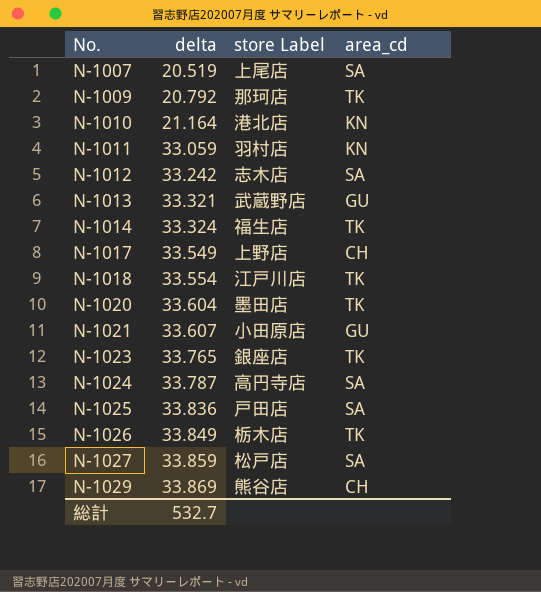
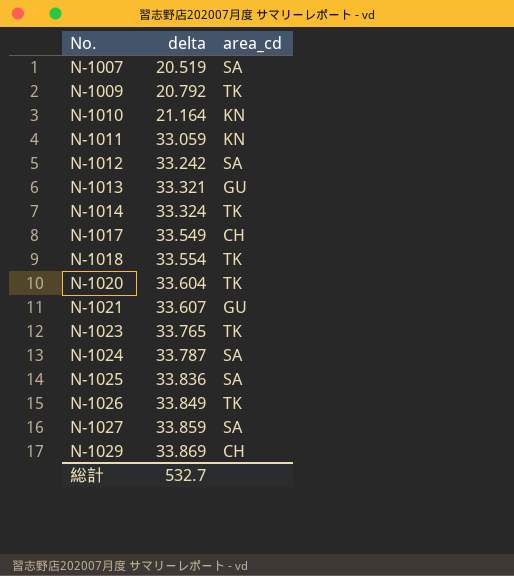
column store Label | position: 3 -> none

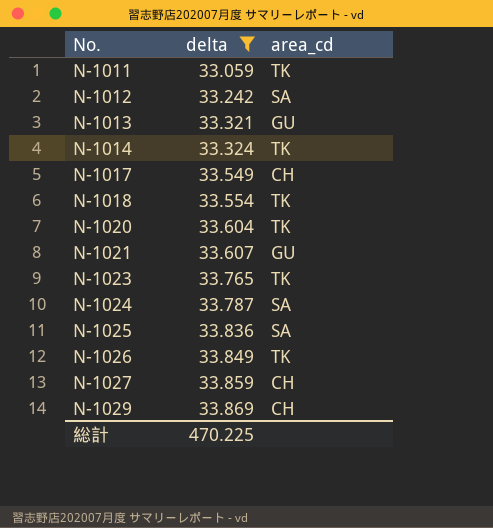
filter: none -> delta >= 33.059
N-1011 | area_cd: KN -> TK
N-1027 | area_cd: SA -> CH
総計 | delta: 532.7 -> 470.225

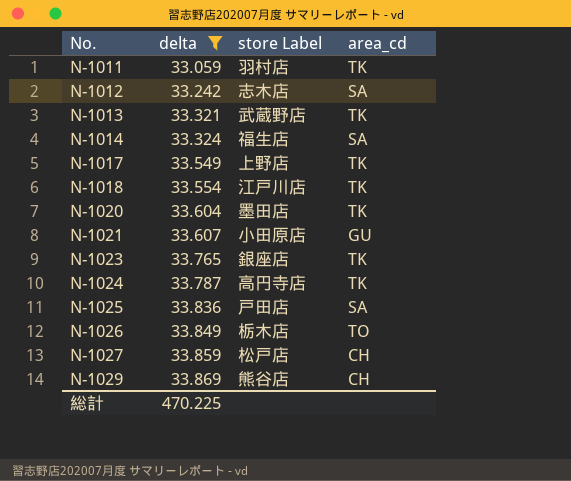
column store Label | position: none -> 3
N-1013 | area_cd: GU -> TK
N-1014 | area_cd: TK -> SA
N-1017 | area_cd: CH -> TK
N-1024 | area_cd: SA -> TK
N-1026 | area_cd: TK -> TO

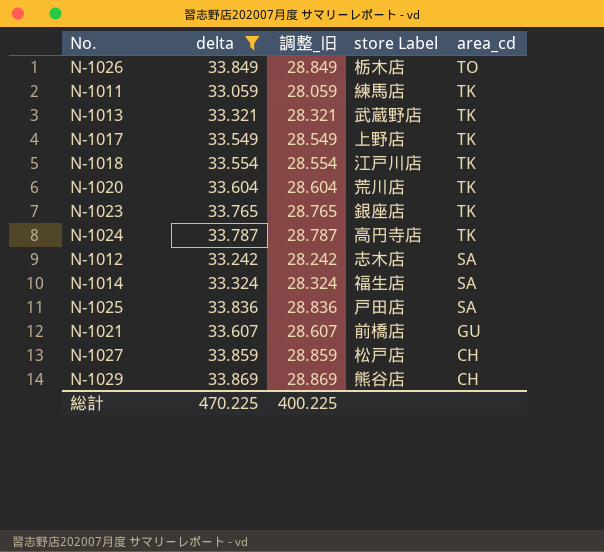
row order: No. ascending -> area_cd descending
column 調整_旧 | formula: none -> [delta] - 5
N-1011 | store Label: 羽村店 -> 練馬店
N-1020 | store Label: 墨田店 -> 荒川店
N-1021 | store Label: 小田原店 -> 前橋店

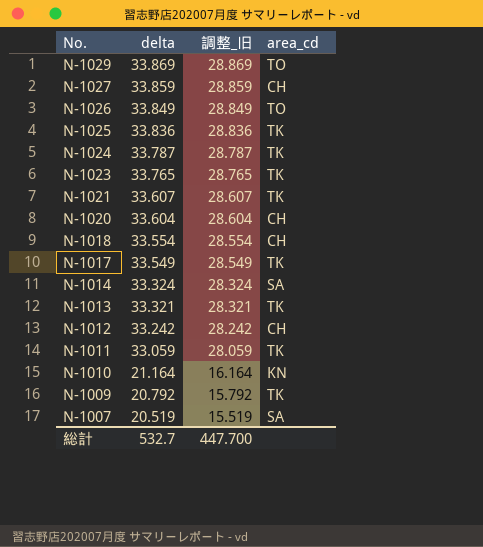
filter: delta >= 33.059 -> none
row order: area_cd descending -> No. descending
column store Label | position: 4 -> none
N-1029 | area_cd: CH -> TO
N-1025 | area_cd: SA -> TK
N-1021 | area_cd: GU -> TK
N-1020 | area_cd: TK -> CH
N-1018 | area_cd: TK -> CH
N-1012 | area_cd: SA -> CH
総計 | delta: 470.225 -> 532.7
総計 | 調整_旧: 400.225 -> 447.700

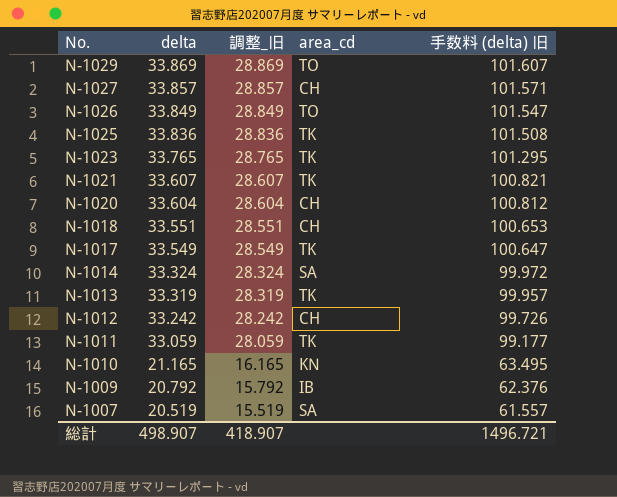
column 手数料 (delta) 旧 | formula: none -> [delta] * 3
row N-1024: 33.787 | 28.787 | TK -> none
N-1027 | delta: 33.859 -> 33.857
N-1027 | 調整_旧: 28.859 -> 28.857
N-1018 | delta: 33.554 -> 33.551
N-1018 | 調整_旧: 28.554 -> 28.551
N-1013 | delta: 33.321 -> 33.319
N-1013 | 調整_旧: 28.321 -> 28.319
N-1010 | delta: 21.164 -> 21.165
N-1010 | 調整_旧: 16.164 -> 16.165
N-1009 | area_cd: TK -> IB
総計 | delta: 532.7 -> 498.907
総計 | 調整_旧: 447.700 -> 418.907

